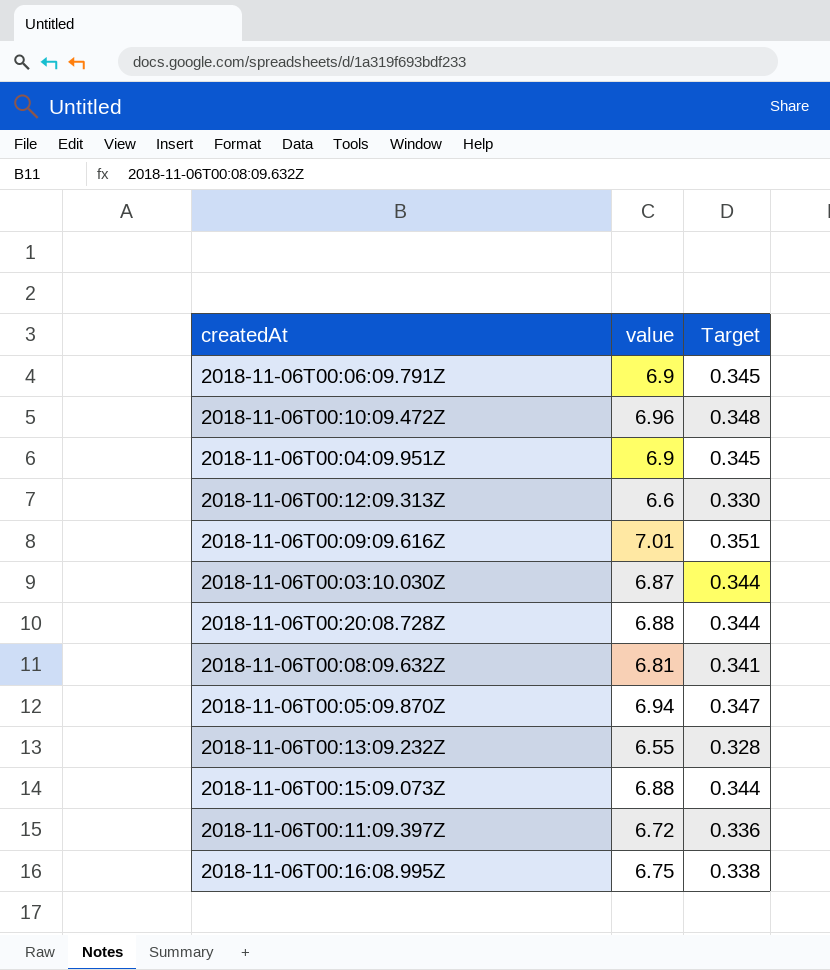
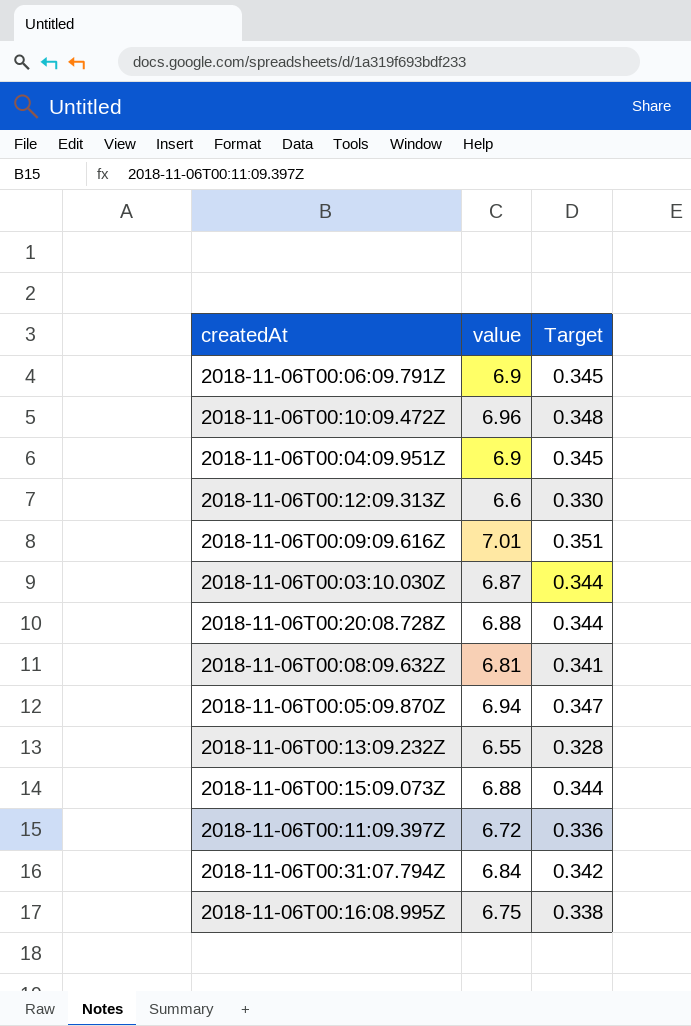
row 2018-11-06T00:31:07.794Z: none -> 6.84 | 0.342

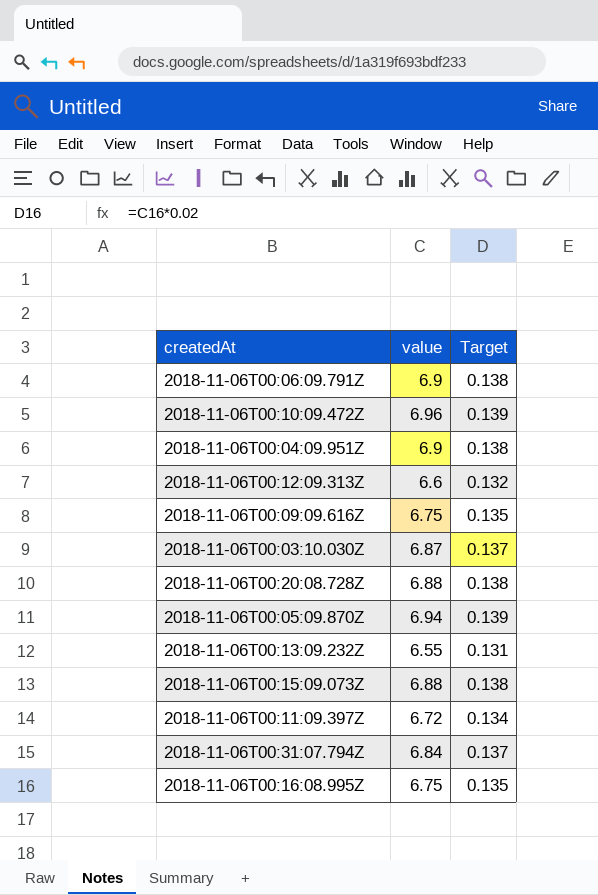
column Target | formula: [value] * 0.05 -> [value] * 0.02
row 2018-11-06T00:08:09.632Z: 6.81 | 0.341 -> none
2018-11-06T00:09:09.616Z | value: 7.01 -> 6.75

